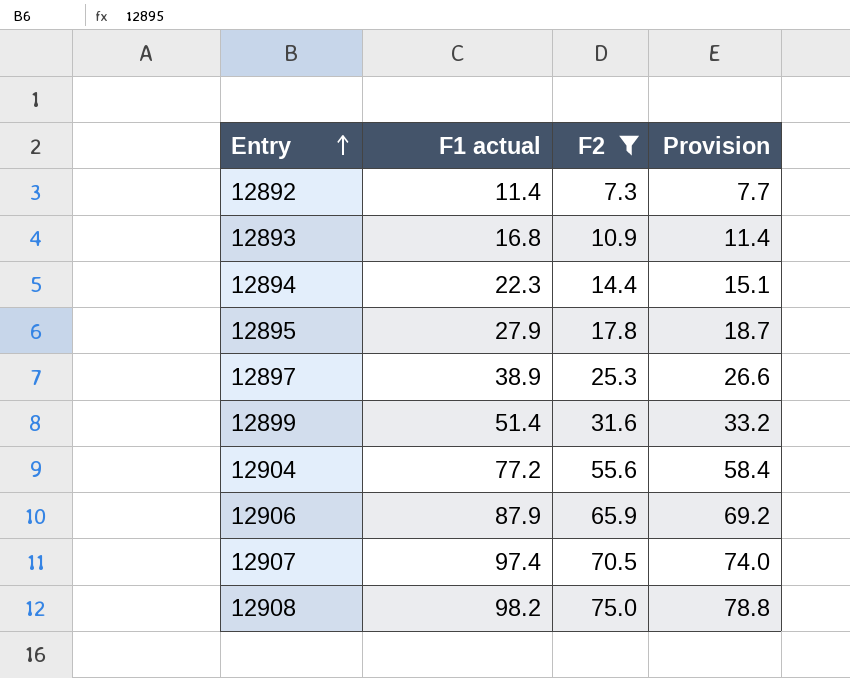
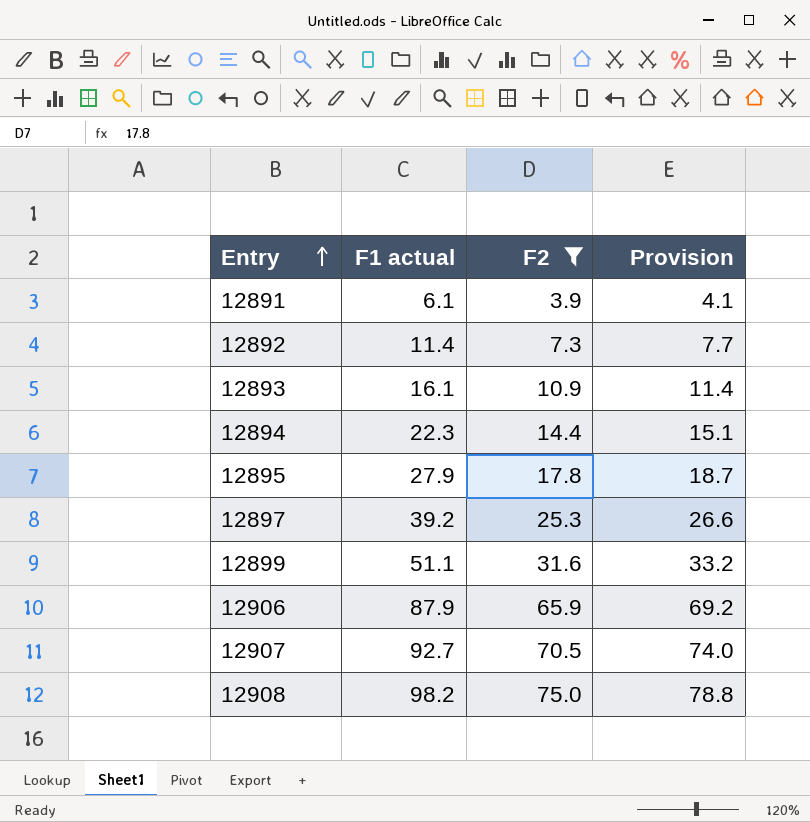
row 12904: 77.2 | 55.6 | 58.4 -> none
row 12891: none -> 6.1 | 3.9 | 4.1
12893 | F1 actual: 16.8 -> 16.1
12897 | F1 actual: 38.9 -> 39.2
12899 | F1 actual: 51.4 -> 51.1
12907 | F1 actual: 97.4 -> 92.7

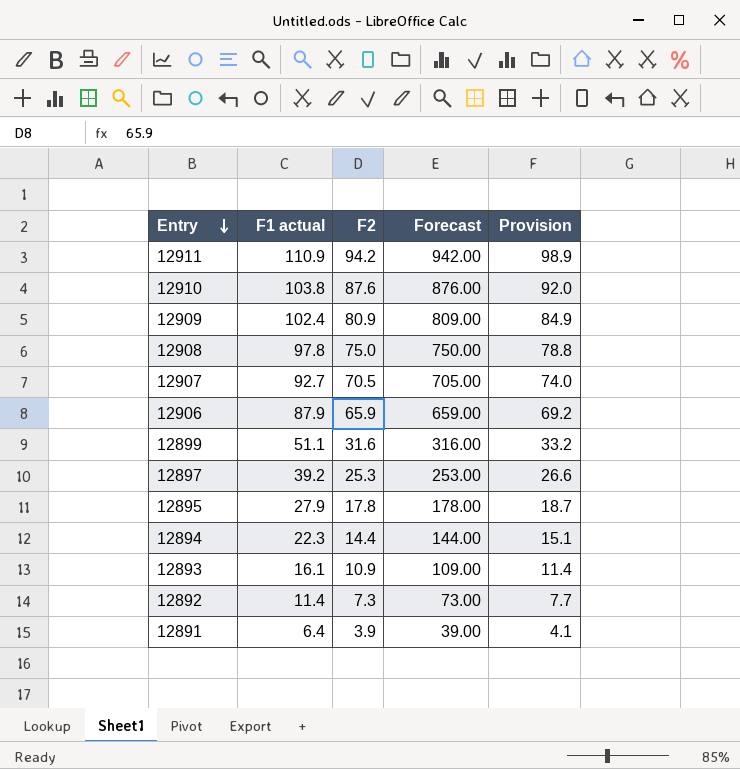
filter: F2 <= 75.0 -> none
row order: Entry ascending -> Entry descending
column Forecast | formula: none -> [F2] * 10
12908 | F1 actual: 98.2 -> 97.8
12891 | F1 actual: 6.1 -> 6.4

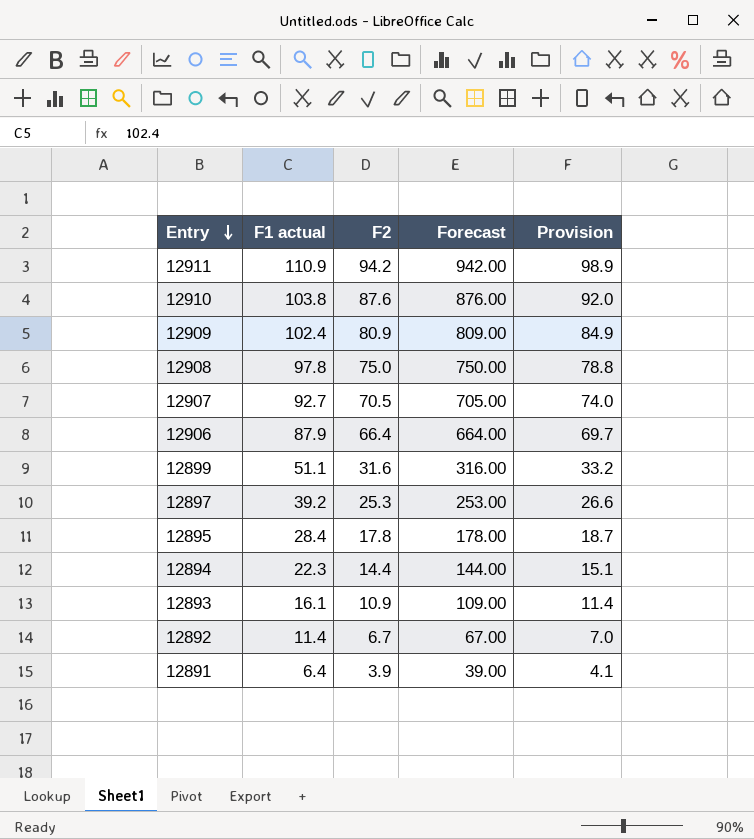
12906 | F2: 65.9 -> 66.4
12906 | Forecast: 659.00 -> 664.00
12906 | Provision: 69.2 -> 69.7
12895 | F1 actual: 27.9 -> 28.4
12892 | F2: 7.3 -> 6.7
12892 | Forecast: 73.00 -> 67.00
12892 | Provision: 7.7 -> 7.0

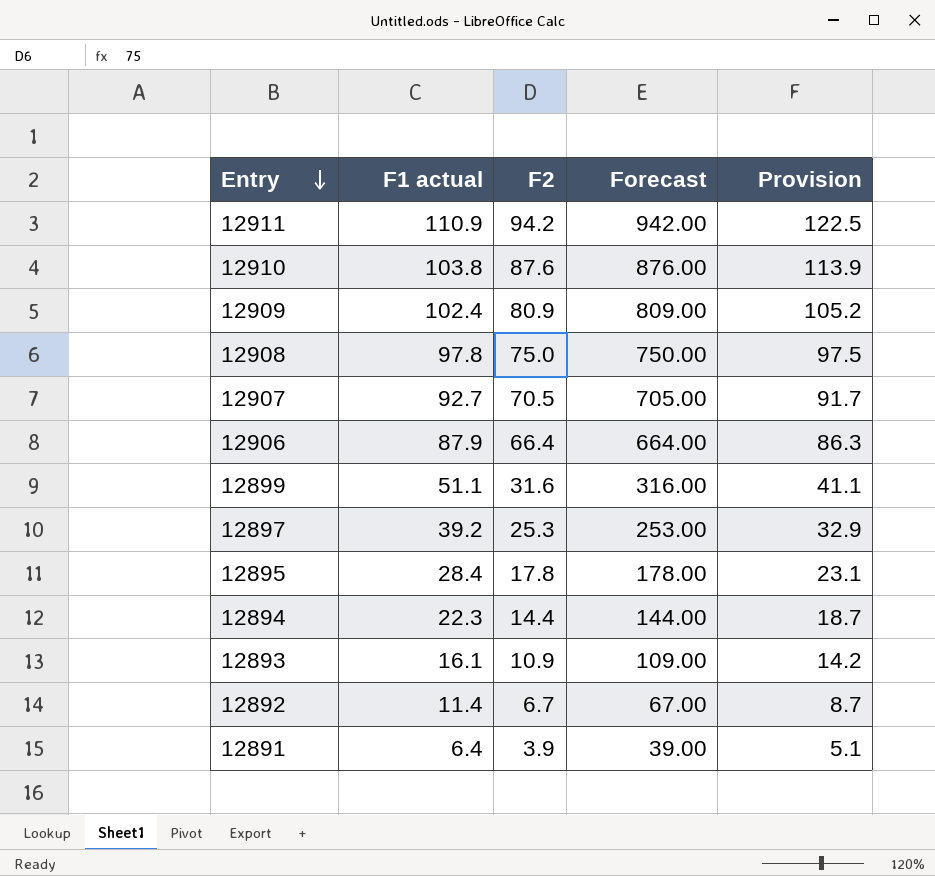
column Provision | formula: [F2] * 1.05 -> [F2] * 1.3

